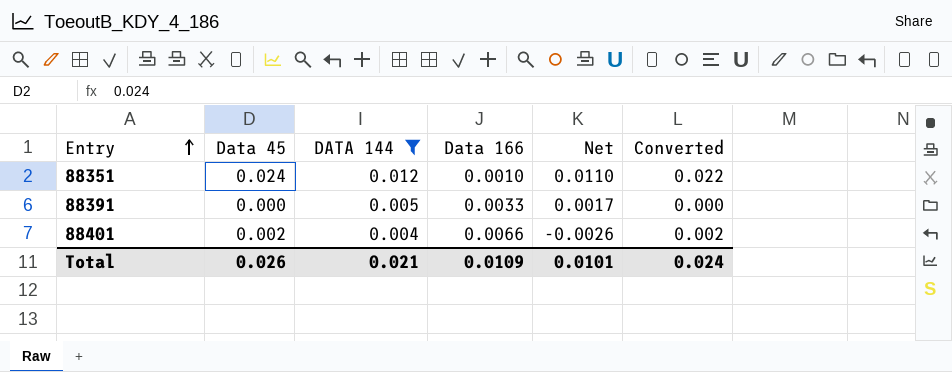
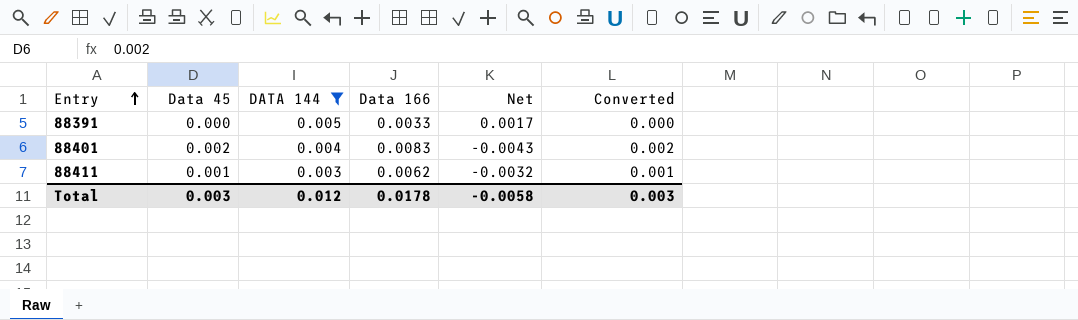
row 88351: 0.024 | 0.012 | 0.0010 | 0.0110 | 0.022 -> none
88401 | Data 166: 0.0066 -> 0.0083
88401 | Net: -0.0026 -> -0.0043
row 88411: none -> 0.001 | 0.003 | 0.0062 | -0.0032 | 0.001
Total | Data 45: 0.026 -> 0.003
Total | DATA 144: 0.021 -> 0.012
Total | Data 166: 0.0109 -> 0.0178
Total | Net: 0.0101 -> -0.0058
Total | Converted: 0.024 -> 0.003

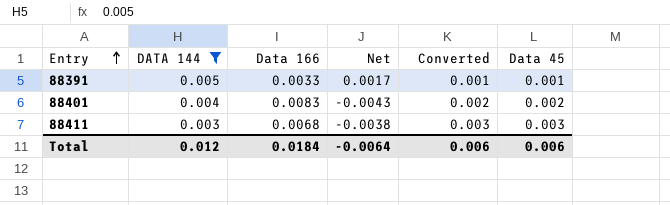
column Data 45 | position: 2 -> 6
88391 | Converted: 0.000 -> 0.001
88391 | Data 45: 0.000 -> 0.001
88411 | Data 166: 0.0062 -> 0.0068
88411 | Net: -0.0032 -> -0.0038
88411 | Converted: 0.001 -> 0.003
88411 | Data 45: 0.001 -> 0.003
Total | Data 166: 0.0178 -> 0.0184
Total | Net: -0.0058 -> -0.0064
Total | Converted: 0.003 -> 0.006
Total | Data 45: 0.003 -> 0.006

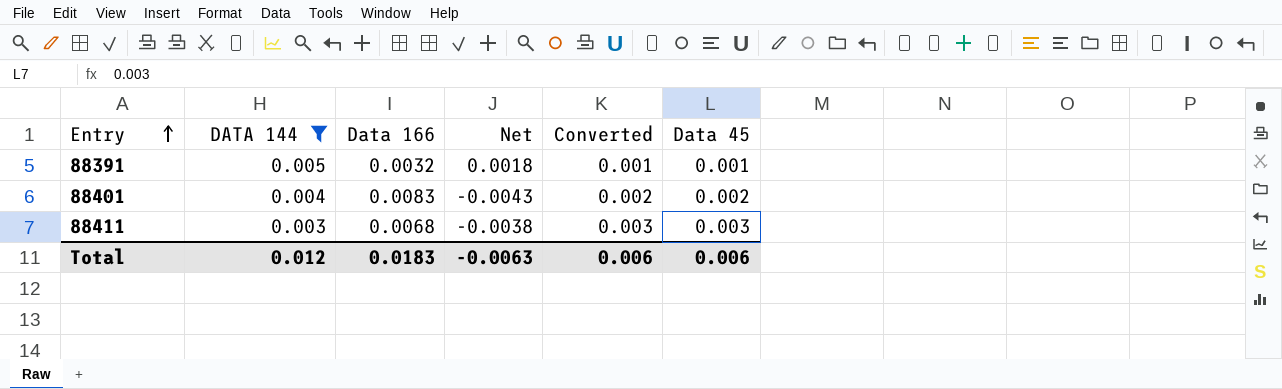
88391 | Data 166: 0.0033 -> 0.0032
88391 | Net: 0.0017 -> 0.0018
Total | Data 166: 0.0184 -> 0.0183
Total | Net: -0.0064 -> -0.0063

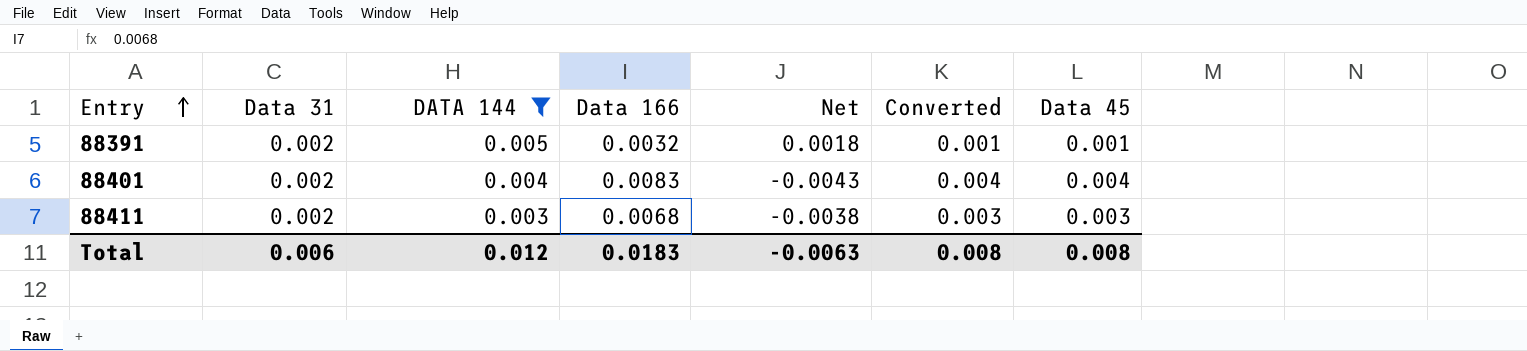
column Data 31 | position: none -> 2
88401 | Converted: 0.002 -> 0.004
88401 | Data 45: 0.002 -> 0.004
Total | Converted: 0.006 -> 0.008
Total | Data 45: 0.006 -> 0.008

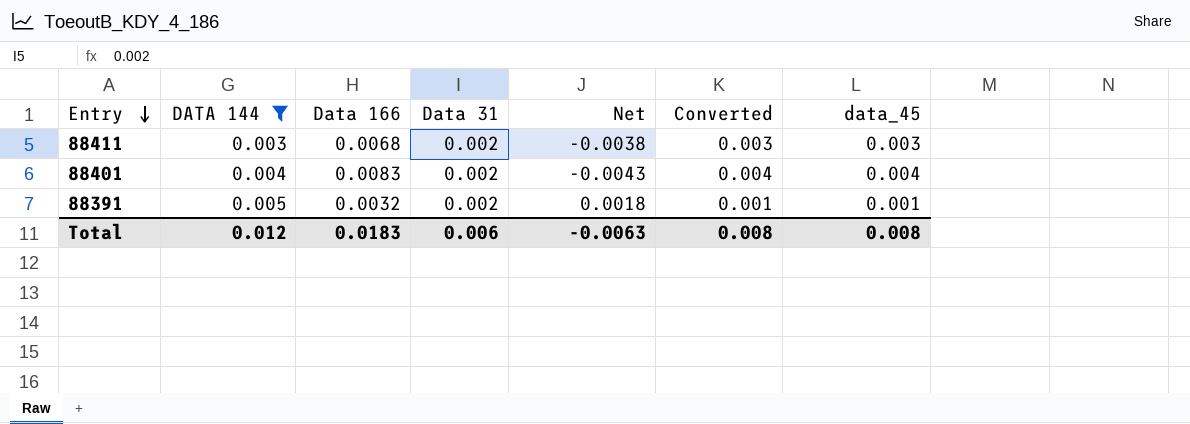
row order: Entry ascending -> Entry descending
column Data 31 | position: 2 -> 4
column name: Data 45 -> data_45

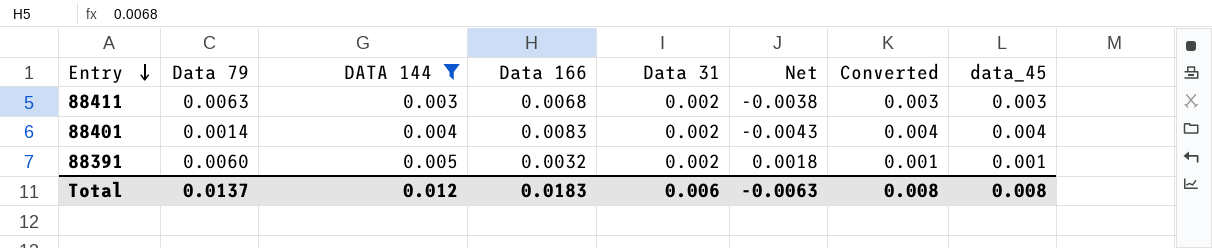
column Data 79 | position: none -> 2

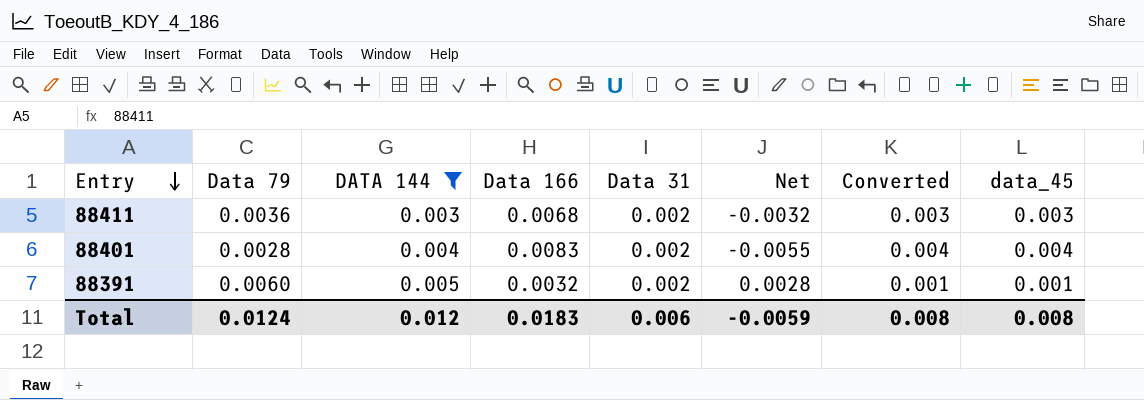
column Net | formula: [DATA 144] - [Data 166] -> [Data 79] - [Data 166]
88411 | Data 79: 0.0063 -> 0.0036
88401 | Data 79: 0.0014 -> 0.0028
Total | Data 79: 0.0137 -> 0.0124
Total | Net: -0.0063 -> -0.0059

